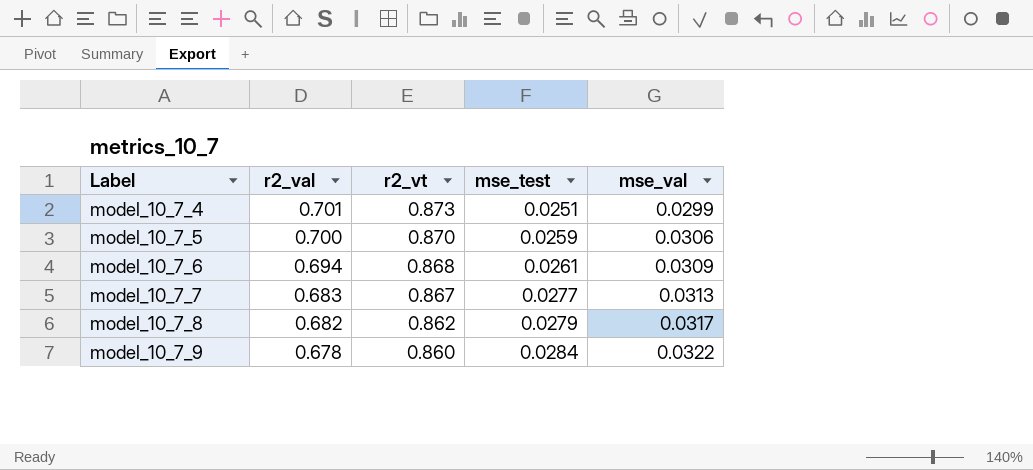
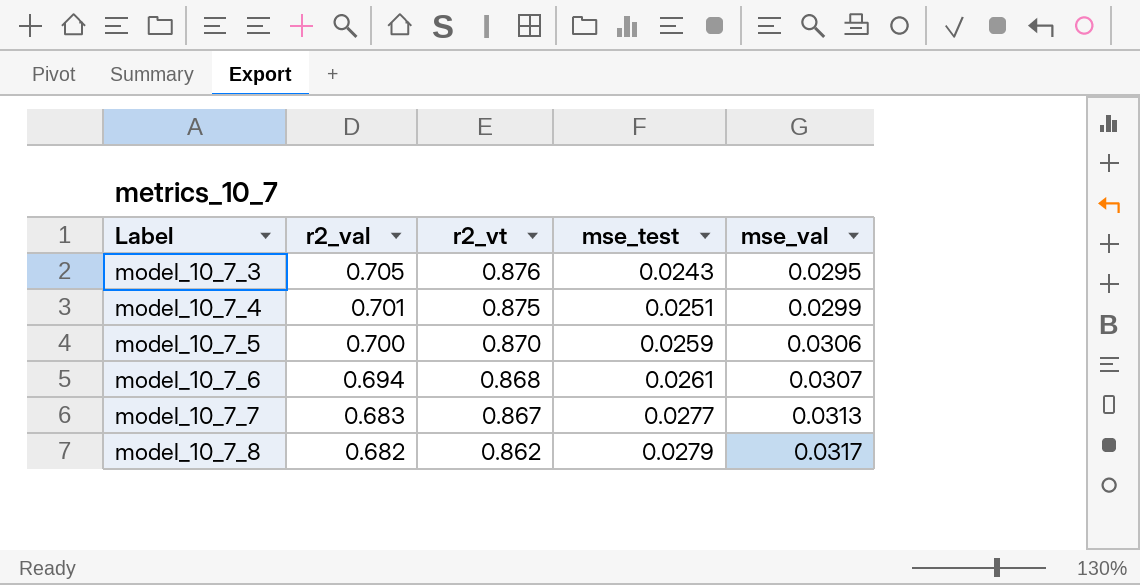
row model_10_7_9: 0.678 | 0.860 | 0.0284 | 0.0322 -> none
row model_10_7_3: none -> 0.705 | 0.876 | 0.0243 | 0.0295
model_10_7_4 | r2_vt: 0.873 -> 0.875
model_10_7_6 | mse_val: 0.0309 -> 0.0307

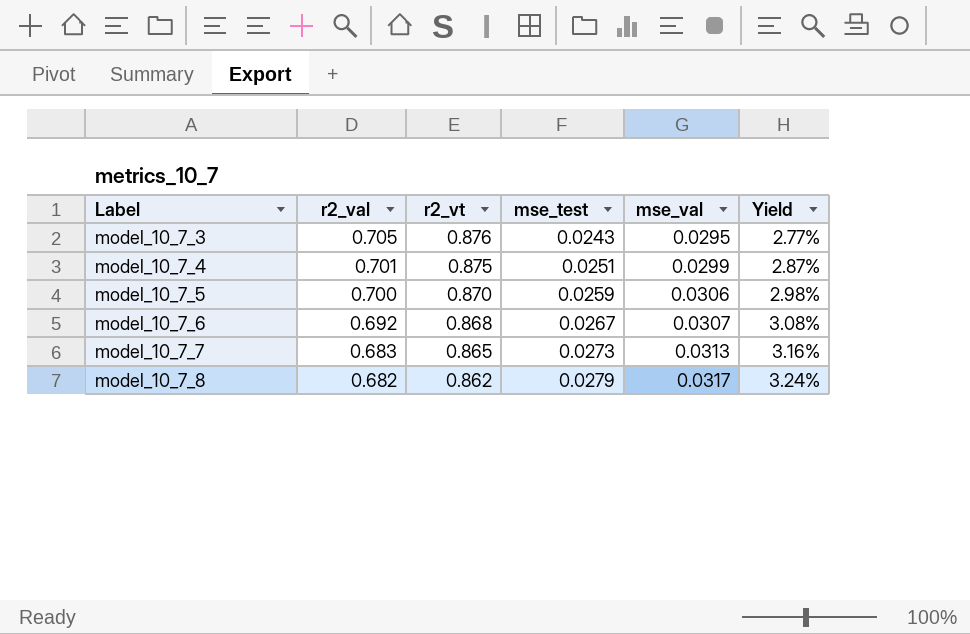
column Yield | formula: none -> [mse_test] / [r2_vt]
model_10_7_6 | r2_val: 0.694 -> 0.692
model_10_7_6 | mse_test: 0.0261 -> 0.0267
model_10_7_7 | r2_vt: 0.867 -> 0.865
model_10_7_7 | mse_test: 0.0277 -> 0.0273

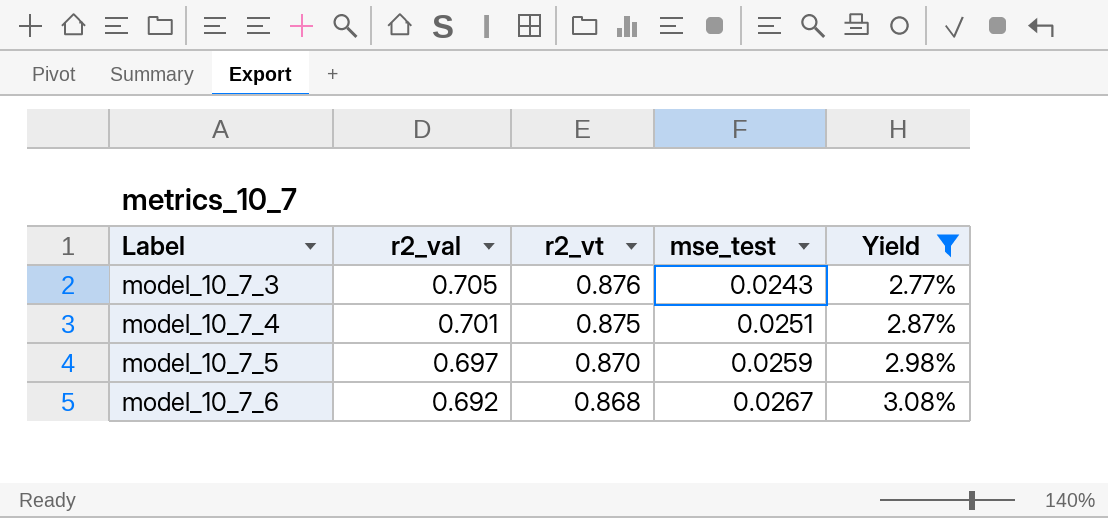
filter: none -> Yield <= 3.08%
column mse_val | position: 5 -> none
model_10_7_5 | r2_val: 0.700 -> 0.697

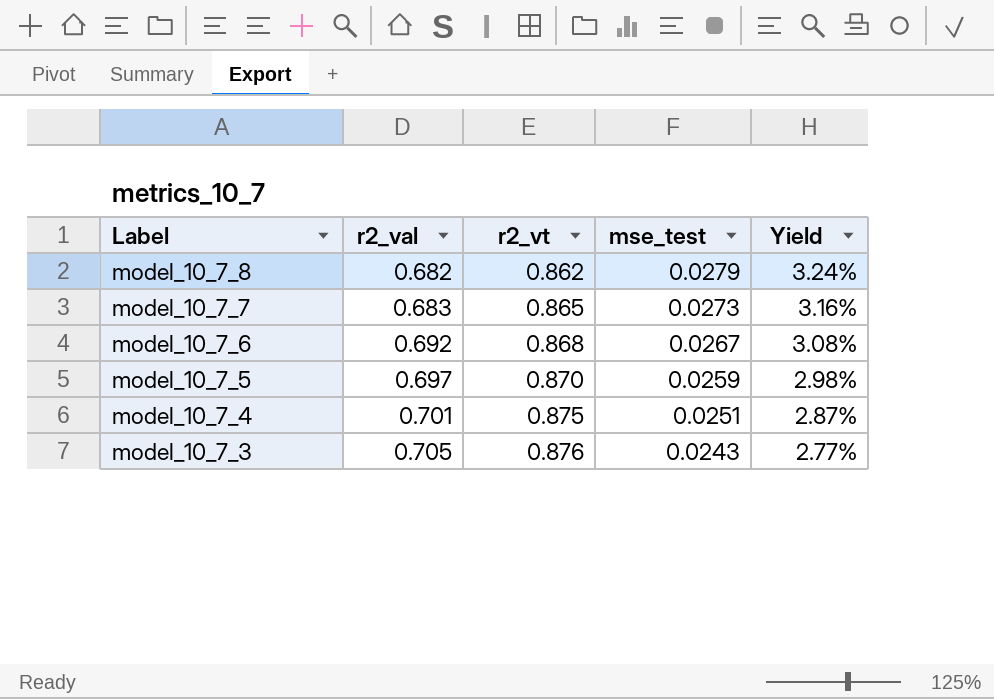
filter: Yield <= 3.08% -> none
row order: Label ascending -> Label descending

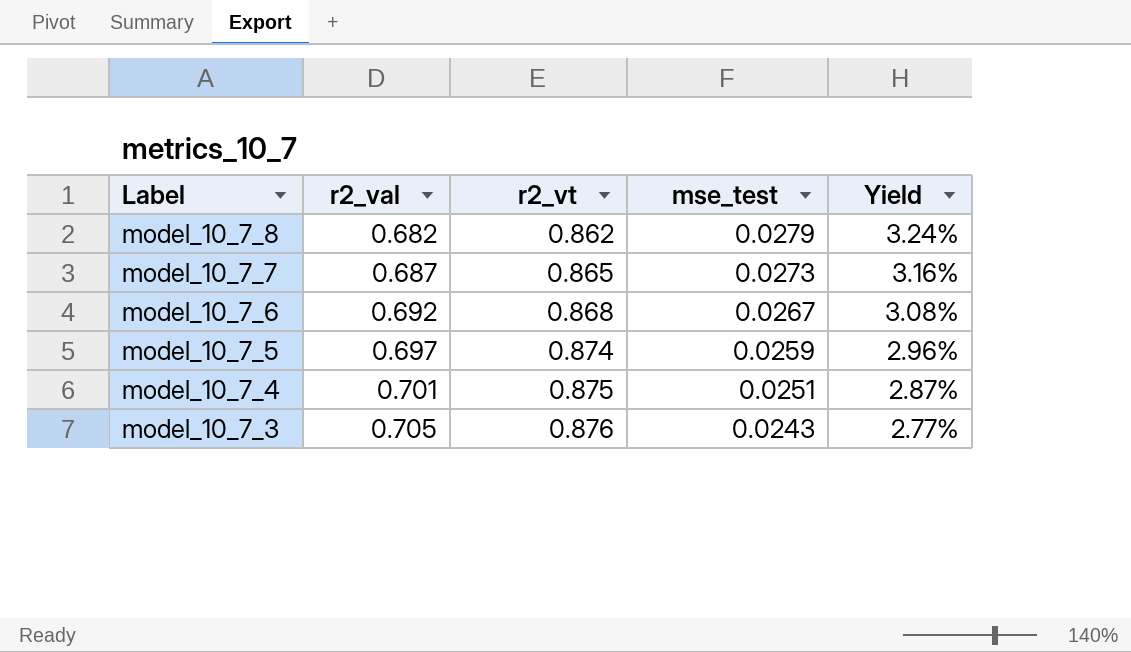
model_10_7_7 | r2_val: 0.683 -> 0.687
model_10_7_5 | r2_vt: 0.870 -> 0.874
model_10_7_5 | Yield: 2.98% -> 2.96%

